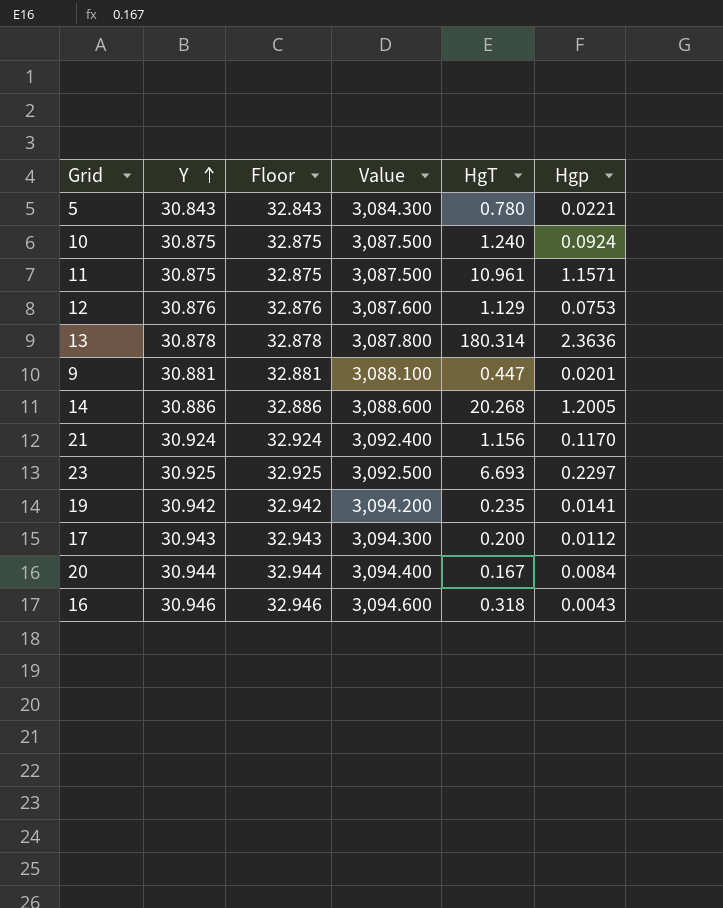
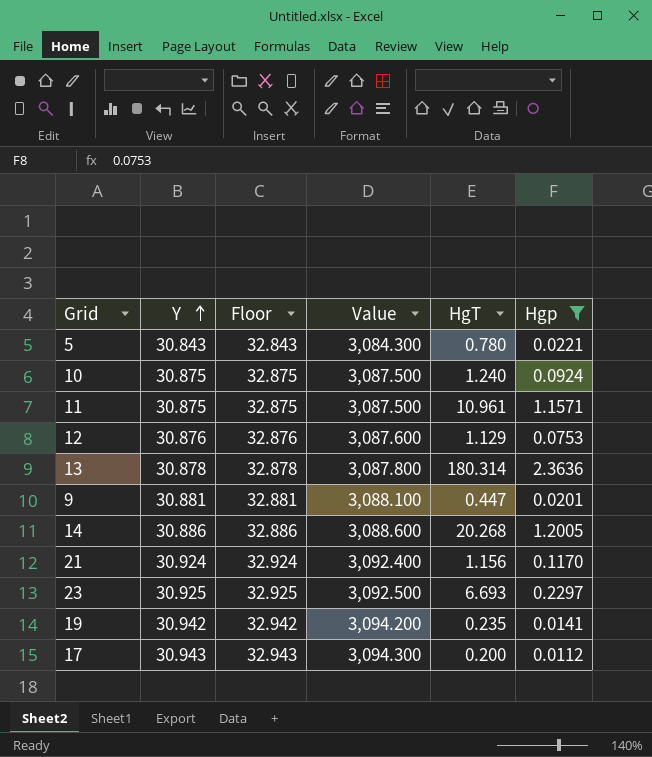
filter: none -> Hgp >= 0.0112

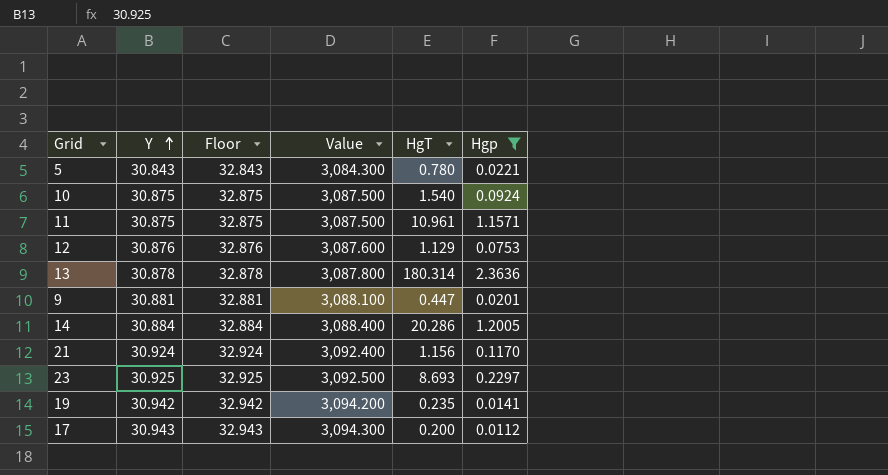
10 | HgT: 1.240 -> 1.540
14 | Y: 30.886 -> 30.884
14 | Floor: 32.886 -> 32.884
14 | Value: 3,088.600 -> 3,088.400
14 | HgT: 20.268 -> 20.286
23 | HgT: 6.693 -> 8.693

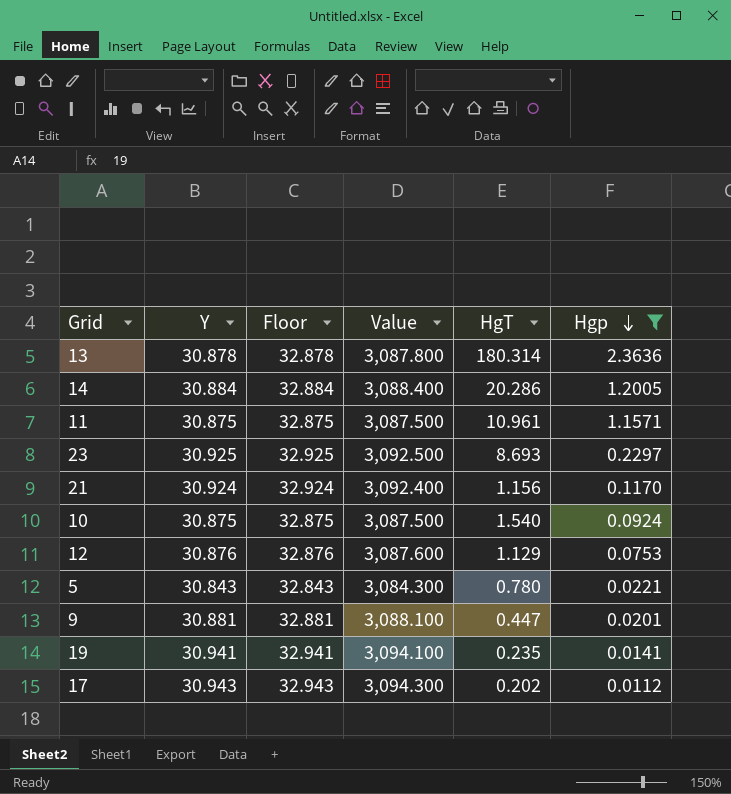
row order: Y ascending -> Hgp descending
19 | Y: 30.942 -> 30.941
19 | Floor: 32.942 -> 32.941
19 | Value: 3,094.200 -> 3,094.100
17 | HgT: 0.200 -> 0.202

